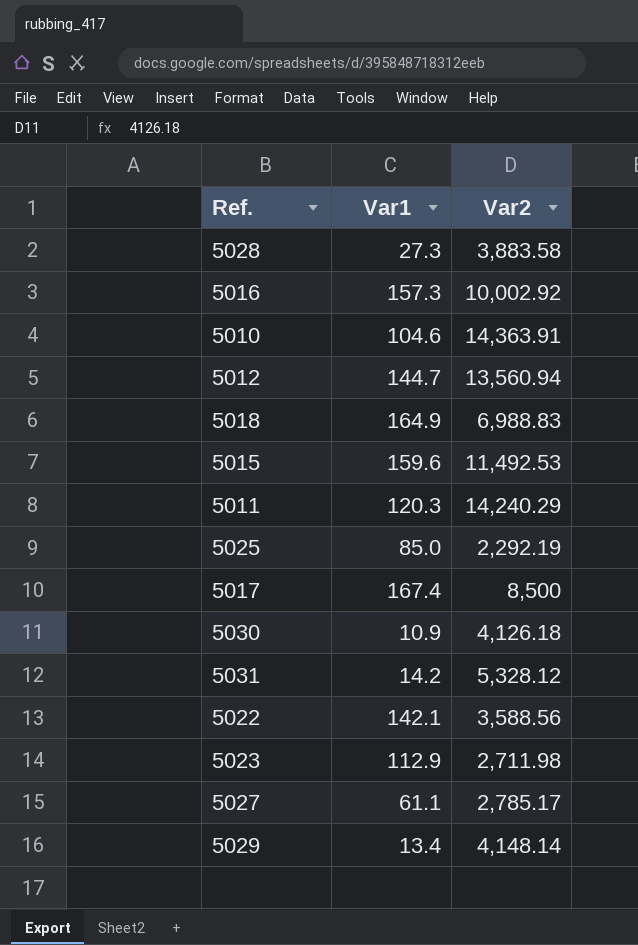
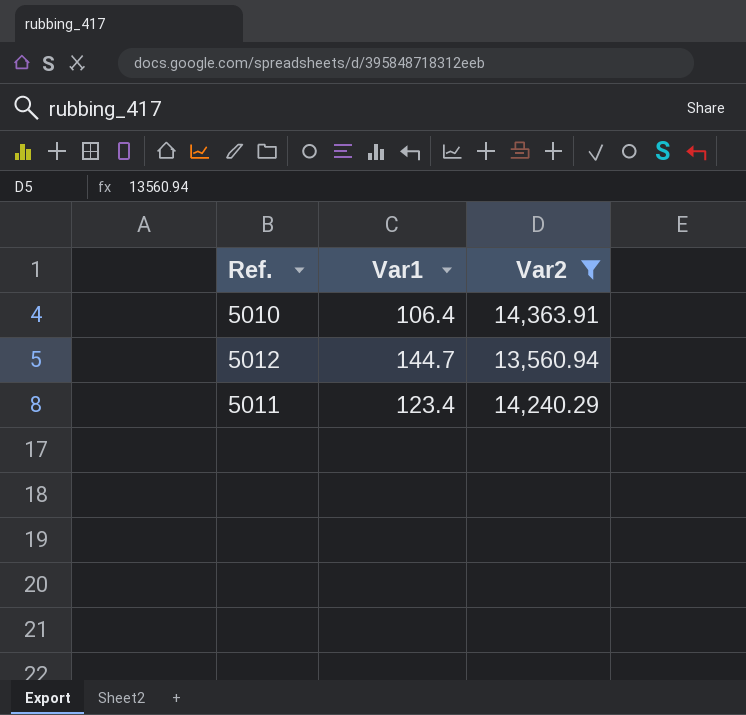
filter: none -> Var2 >= 13,560.94
5010 | Var1: 104.6 -> 106.4
5011 | Var1: 120.3 -> 123.4

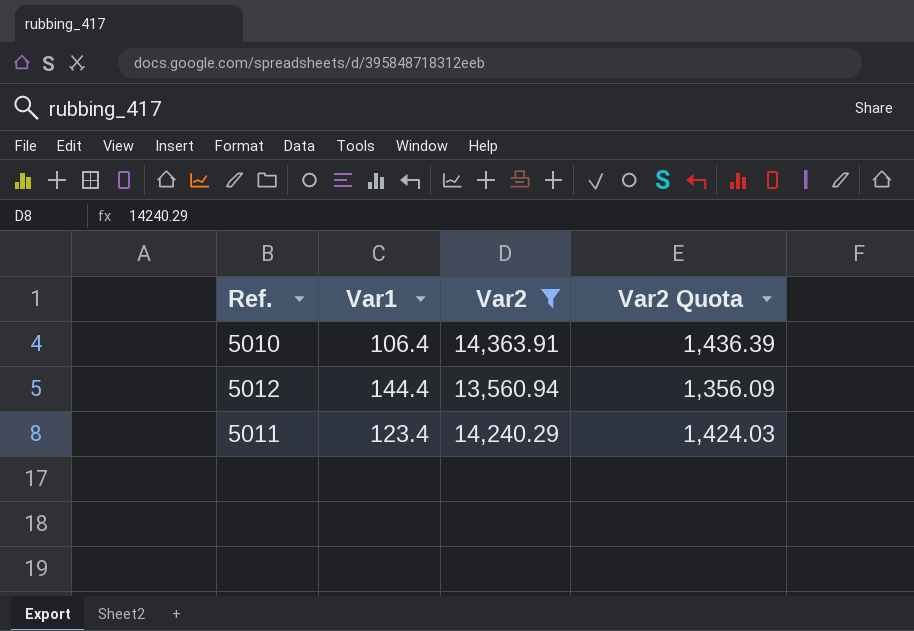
column Var2 Quota | formula: none -> [Var2] * 0.1
5012 | Var1: 144.7 -> 144.4

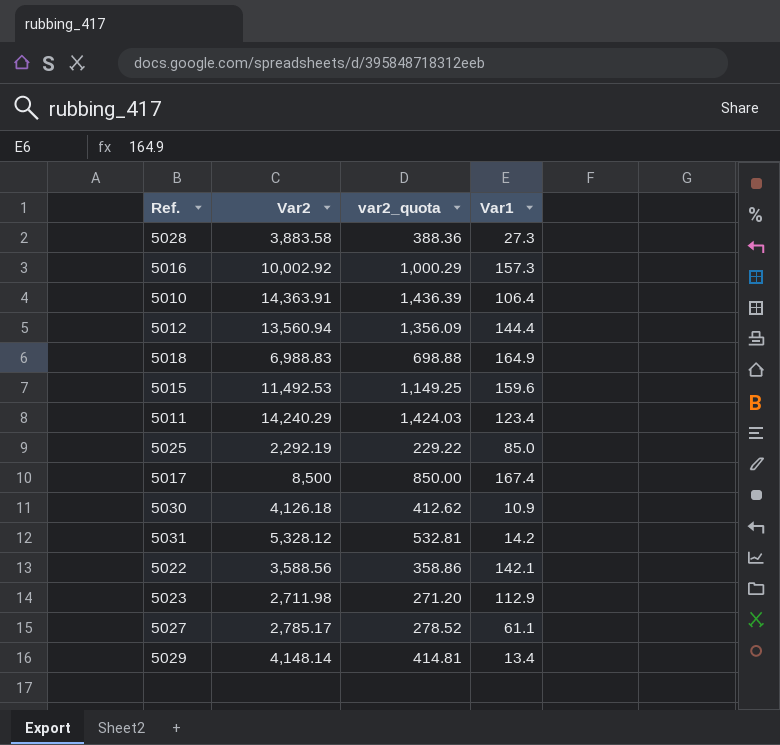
filter: Var2 >= 13,560.94 -> none
column name: Var2 Quota -> var2_quota
column Var1 | position: 2 -> 4

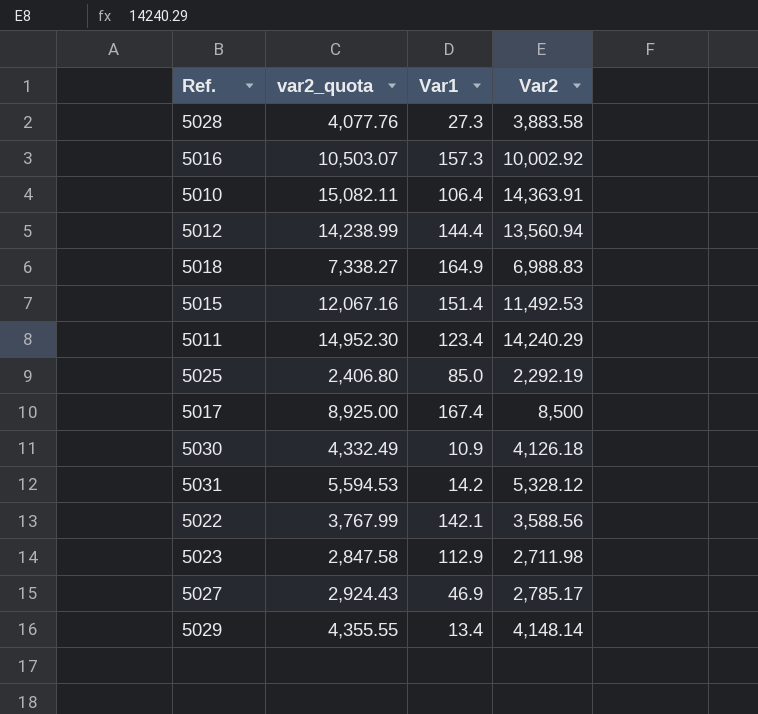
column var2_quota | formula: [Var2] * 0.1 -> [Var2] * 1.05
column Var2 | position: 2 -> 4
5015 | Var1: 159.6 -> 151.4
5027 | Var1: 61.1 -> 46.9

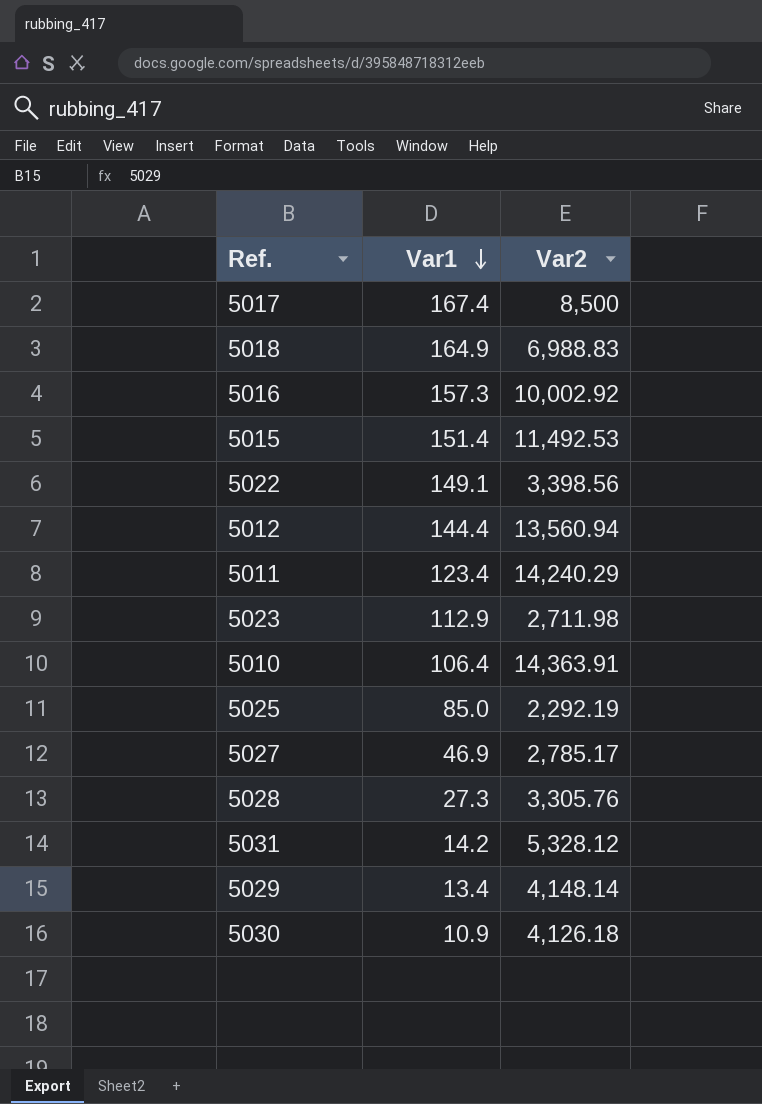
row order: none -> Var1 descending
column var2_quota | formula: [Var2] * 1.05 -> none
5022 | Var1: 142.1 -> 149.1
5022 | Var2: 3,588.56 -> 3,398.56
5028 | Var2: 3,883.58 -> 3,305.76

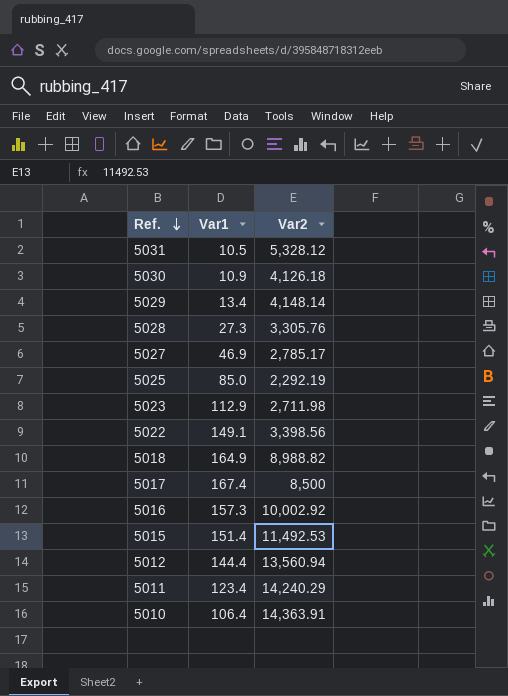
row order: Var1 descending -> Ref. descending
5031 | Var1: 14.2 -> 10.5
5018 | Var2: 6,988.83 -> 8,988.82

